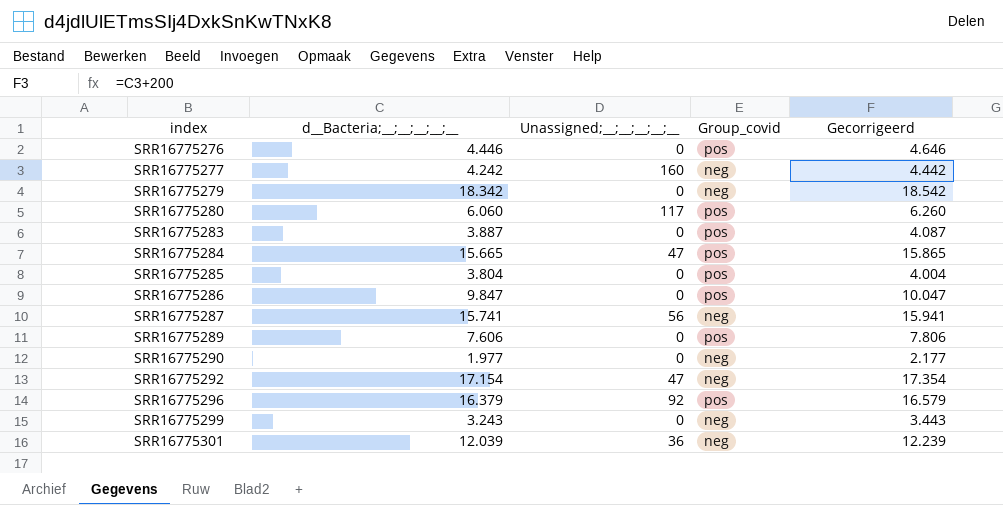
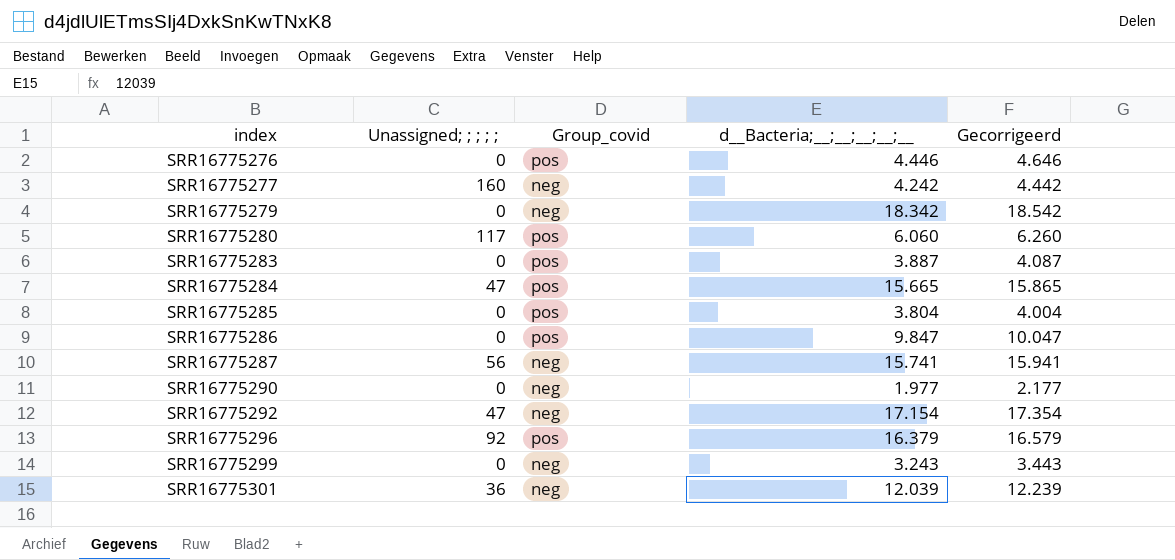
column name: Unassigned;__;__;__;__;__ -> Unassigned; ; ; ; ;
column d__Bacteria;__;__;__;__;__ | position: 2 -> 4
row SRR16775289: 7.606 | 0 | pos | 7.806 -> none

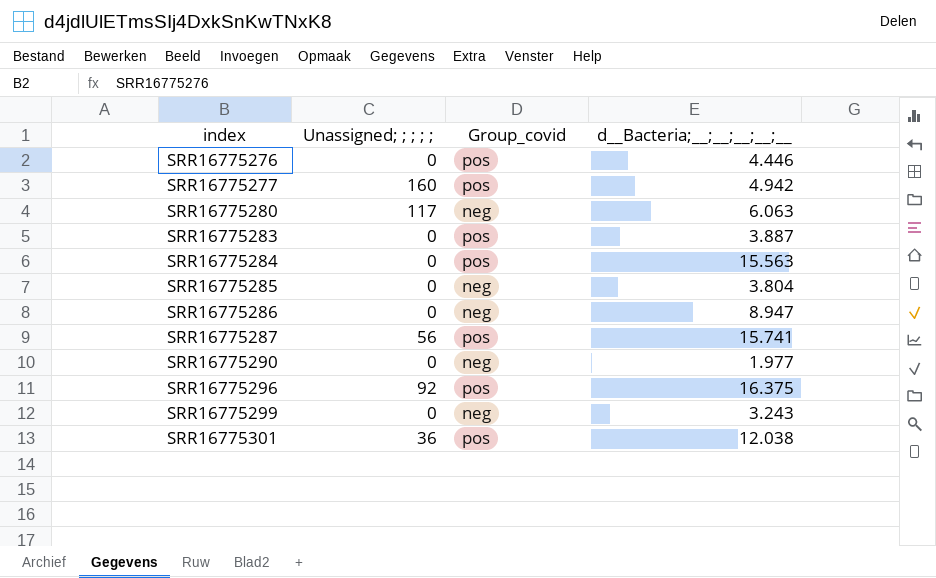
column Gecorrigeerd | formula: [d__Bacteria;__;__;__;__;__] + 200 -> none
row SRR16775279: 0 | neg | 18.342 | 18.542 -> none
row SRR16775292: 47 | neg | 17.154 | 17.354 -> none
SRR16775277 | Group_covid: neg -> pos
SRR16775277 | d__Bacteria;__;__;__;__;__: 4.242 -> 4.942
SRR16775280 | Group_covid: pos -> neg
SRR16775280 | d__Bacteria;__;__;__;__;__: 6.060 -> 6.063
SRR16775284 | Unassigned; ; ; ; ;: 47 -> 0
SRR16775284 | d__Bacteria;__;__;__;__;__: 15.665 -> 15.563
SRR16775285 | Group_covid: pos -> neg
SRR16775286 | Group_covid: pos -> neg
SRR16775286 | d__Bacteria;__;__;__;__;__: 9.847 -> 8.947
SRR16775287 | Group_covid: neg -> pos
SRR16775296 | d__Bacteria;__;__;__;__;__: 16.379 -> 16.375
SRR16775301 | Group_covid: neg -> pos
SRR16775301 | d__Bacteria;__;__;__;__;__: 12.039 -> 12.038

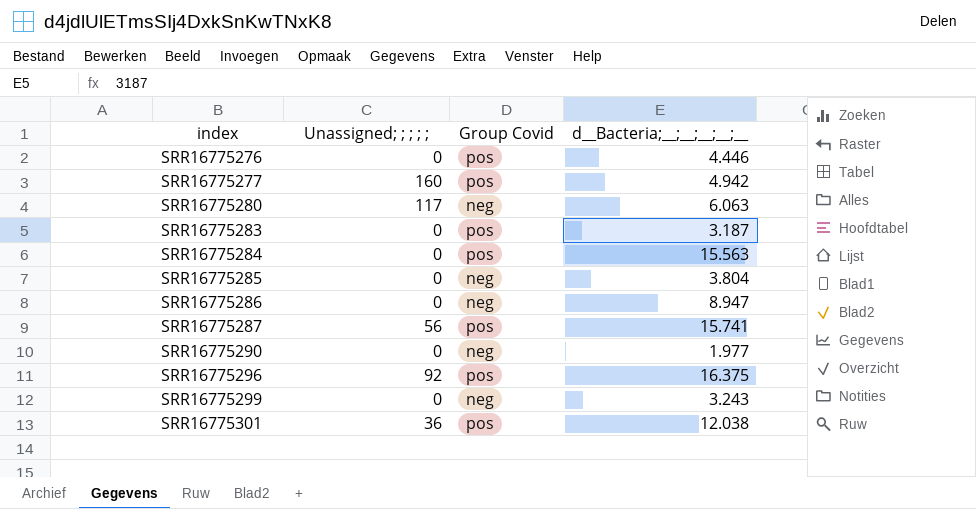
column name: Group_covid -> Group Covid
SRR16775283 | d__Bacteria;__;__;__;__;__: 3.887 -> 3.187

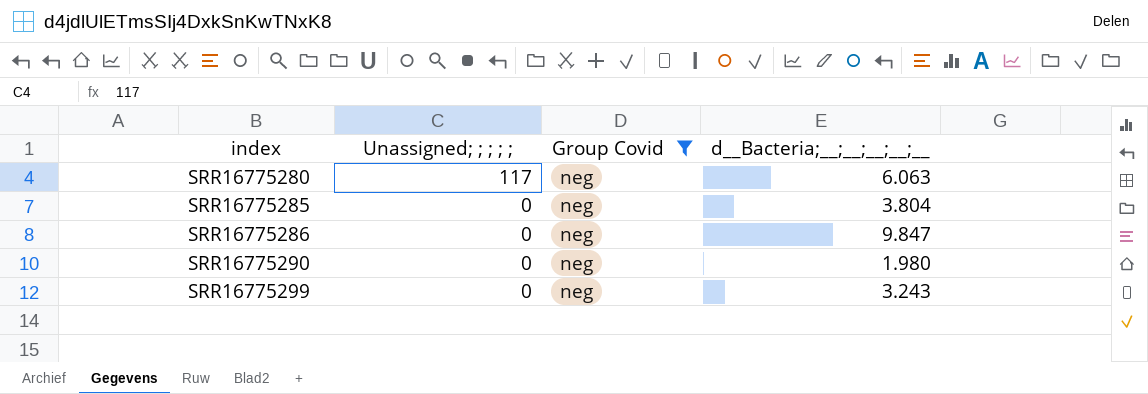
filter: none -> Group Covid = neg
SRR16775286 | d__Bacteria;__;__;__;__;__: 8.947 -> 9.847
SRR16775290 | d__Bacteria;__;__;__;__;__: 1.977 -> 1.980

